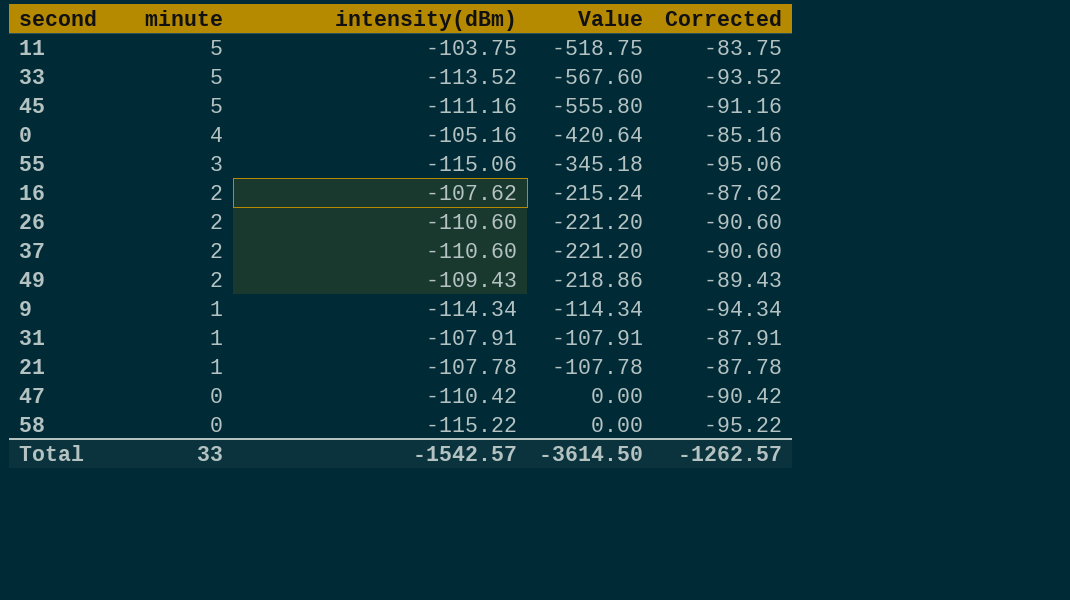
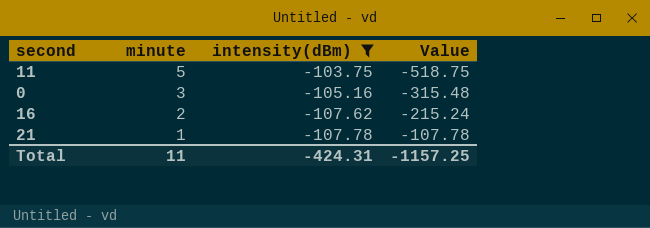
filter: none -> intensity(dBm) >= -107.78
column Corrected | formula: [intensity(dBm)] + 20 -> none
0 | minute: 4 -> 3
0 | Value: -420.64 -> -315.48
Total | minute: 33 -> 11
Total | intensity(dBm): -1542.57 -> -424.31
Total | Value: -3614.50 -> -1157.25

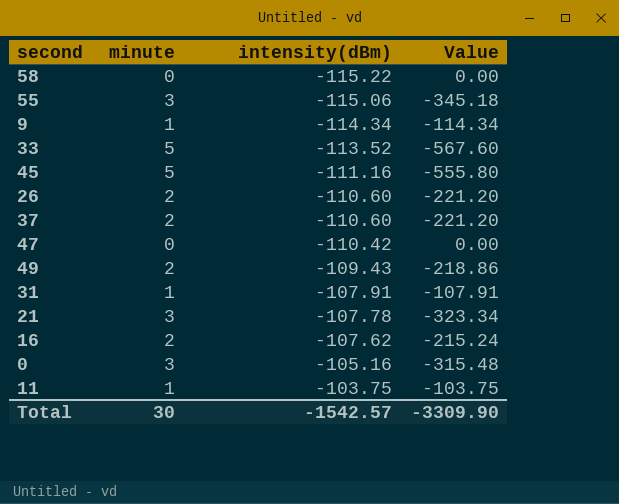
filter: intensity(dBm) >= -107.78 -> none
row order: minute descending -> intensity(dBm) ascending
21 | minute: 1 -> 3
21 | Value: -107.78 -> -323.34
11 | minute: 5 -> 1
11 | Value: -518.75 -> -103.75
Total | minute: 11 -> 30
Total | intensity(dBm): -424.31 -> -1542.57
Total | Value: -1157.25 -> -3309.90

